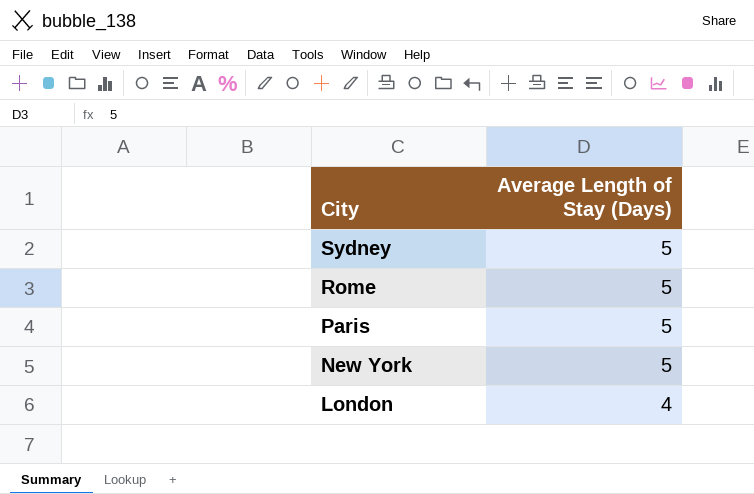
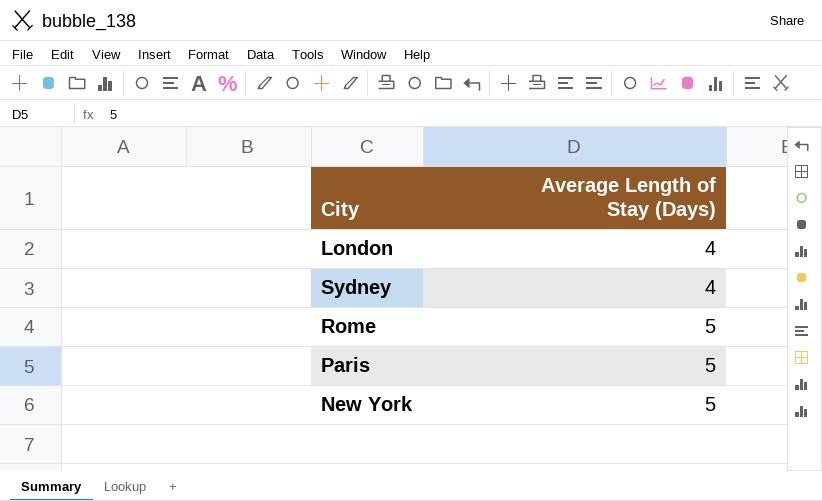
row order: City descending -> Average Length of Stay (Days) ascending
Sydney | Average Length of Stay (Days): 5 -> 4

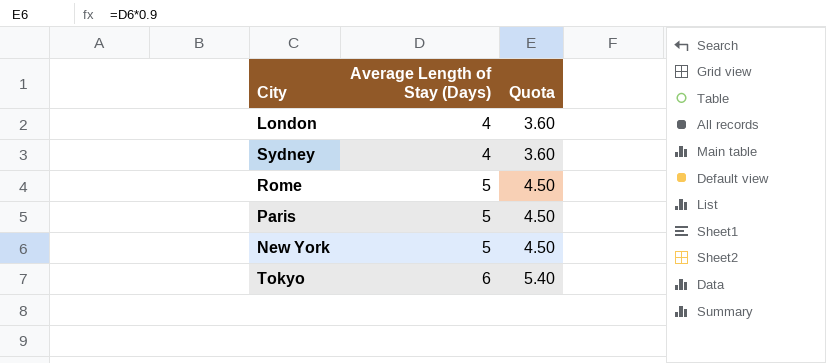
column Quota | formula: none -> [Average Length of Stay (Days)] * 0.9
row Tokyo: none -> 6 | 5.40

